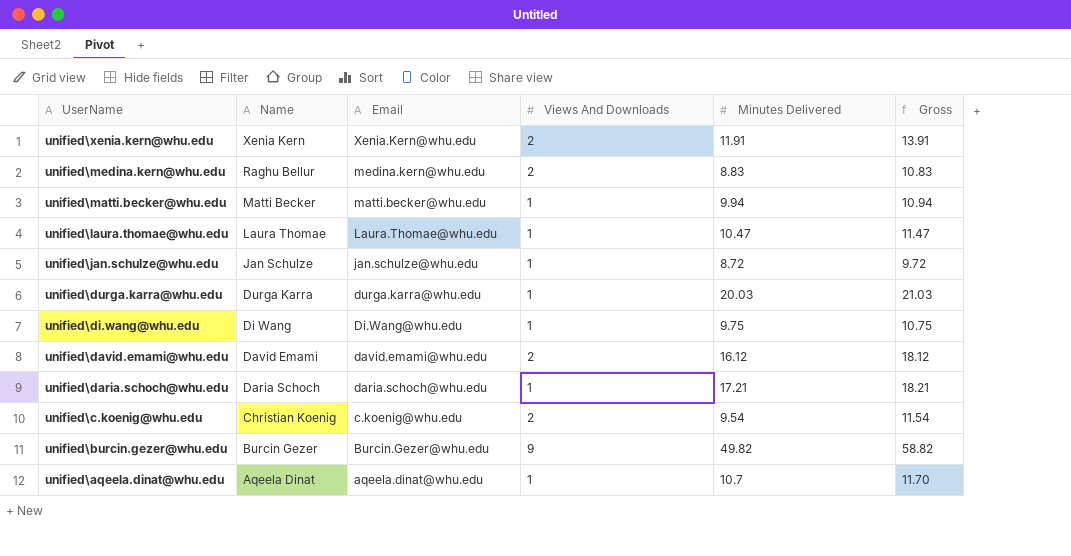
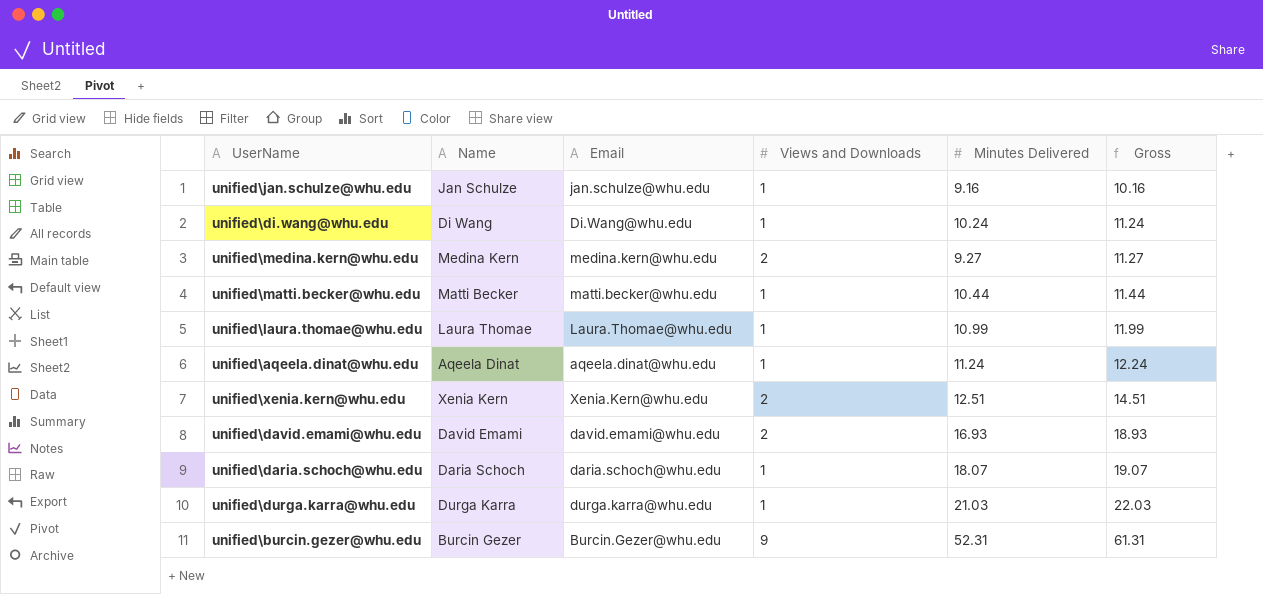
row order: UserName descending -> Gross ascending
column name: Views And Downloads -> Views and Downloads
row unified\c.koenig@whu.edu: Christian Koenig | c.koenig@whu.edu | 2 | 9.54 | 11.54 -> none
unified\jan.schulze@whu.edu | Minutes Delivered: 8.72 -> 9.16
unified\jan.schulze@whu.edu | Gross: 9.72 -> 10.16
unified\di.wang@whu.edu | Minutes Delivered: 9.75 -> 10.24
unified\di.wang@whu.edu | Gross: 10.75 -> 11.24
unified\medina.kern@whu.edu | Name: Raghu Bellur -> Medina Kern
unified\medina.kern@whu.edu | Minutes Delivered: 8.83 -> 9.27
unified\medina.kern@whu.edu | Gross: 10.83 -> 11.27
unified\matti.becker@whu.edu | Minutes Delivered: 9.94 -> 10.44
unified\matti.becker@whu.edu | Gross: 10.94 -> 11.44
unified\laura.thomae@whu.edu | Minutes Delivered: 10.47 -> 10.99
unified\laura.thomae@whu.edu | Gross: 11.47 -> 11.99
unified\aqeela.dinat@whu.edu | Minutes Delivered: 10.7 -> 11.24
unified\aqeela.dinat@whu.edu | Gross: 11.70 -> 12.24
unified\xenia.kern@whu.edu | Minutes Delivered: 11.91 -> 12.51
unified\xenia.kern@whu.edu | Gross: 13.91 -> 14.51
unified\david.emami@whu.edu | Minutes Delivered: 16.12 -> 16.93
unified\david.emami@whu.edu | Gross: 18.12 -> 18.93
unified\daria.schoch@whu.edu | Minutes Delivered: 17.21 -> 18.07
unified\daria.schoch@whu.edu | Gross: 18.21 -> 19.07
unified\durga.karra@whu.edu | Minutes Delivered: 20.03 -> 21.03
unified\durga.karra@whu.edu | Gross: 21.03 -> 22.03
unified\burcin.gezer@whu.edu | Minutes Delivered: 49.82 -> 52.31
unified\burcin.gezer@whu.edu | Gross: 58.82 -> 61.31

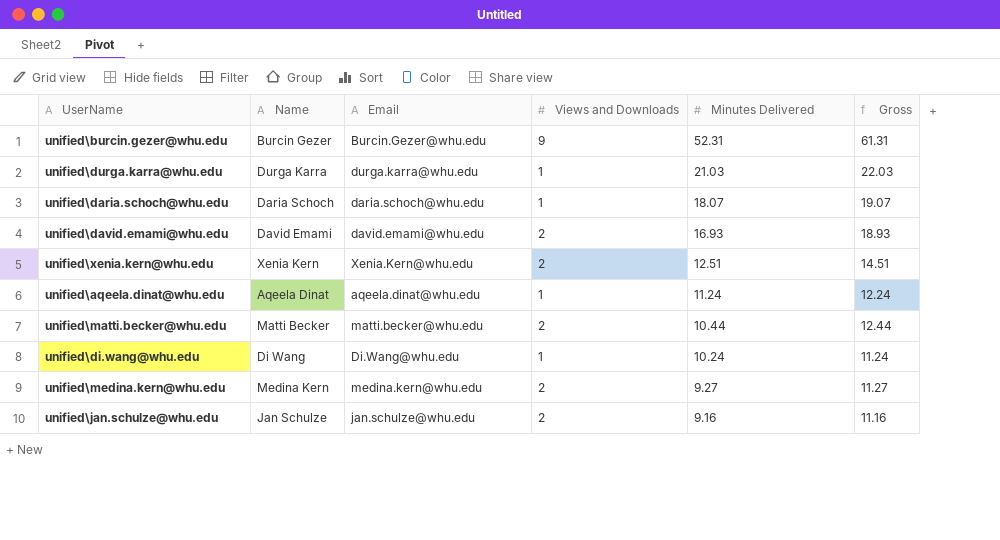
row order: Gross ascending -> Minutes Delivered descending
row unified\laura.thomae@whu.edu: Laura Thomae | Laura.Thomae@whu.edu | 1 | 10.99 | 11.99 -> none
unified\matti.becker@whu.edu | Views and Downloads: 1 -> 2
unified\matti.becker@whu.edu | Gross: 11.44 -> 12.44
unified\jan.schulze@whu.edu | Views and Downloads: 1 -> 2
unified\jan.schulze@whu.edu | Gross: 10.16 -> 11.16

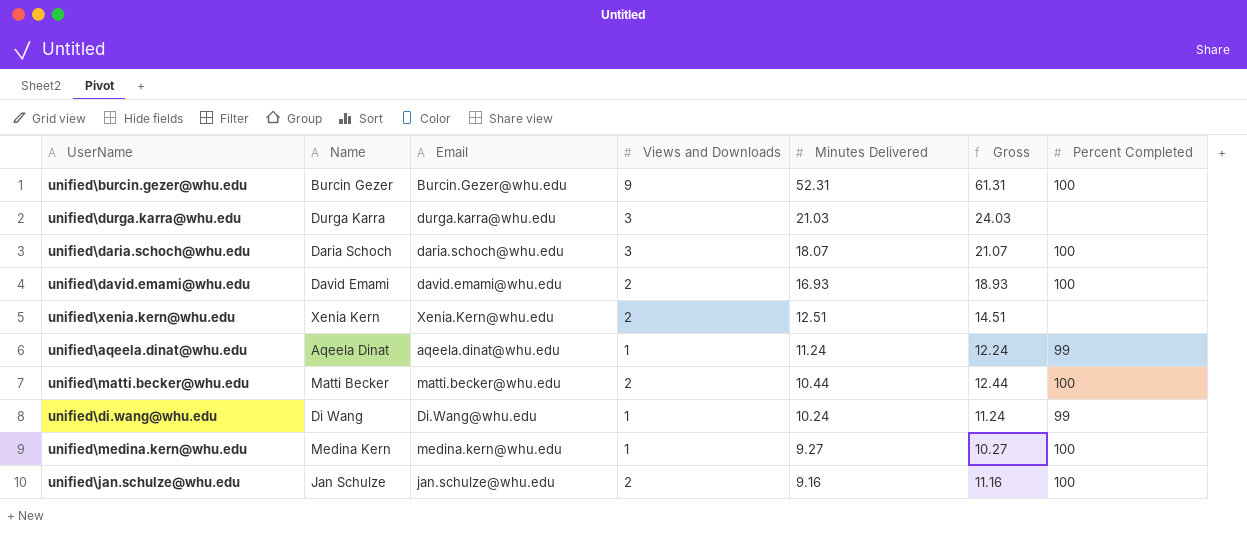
column Percent Completed | position: none -> 7
unified\durga.karra@whu.edu | Views and Downloads: 1 -> 3
unified\durga.karra@whu.edu | Gross: 22.03 -> 24.03
unified\daria.schoch@whu.edu | Views and Downloads: 1 -> 3
unified\daria.schoch@whu.edu | Gross: 19.07 -> 21.07
unified\medina.kern@whu.edu | Views and Downloads: 2 -> 1
unified\medina.kern@whu.edu | Gross: 11.27 -> 10.27

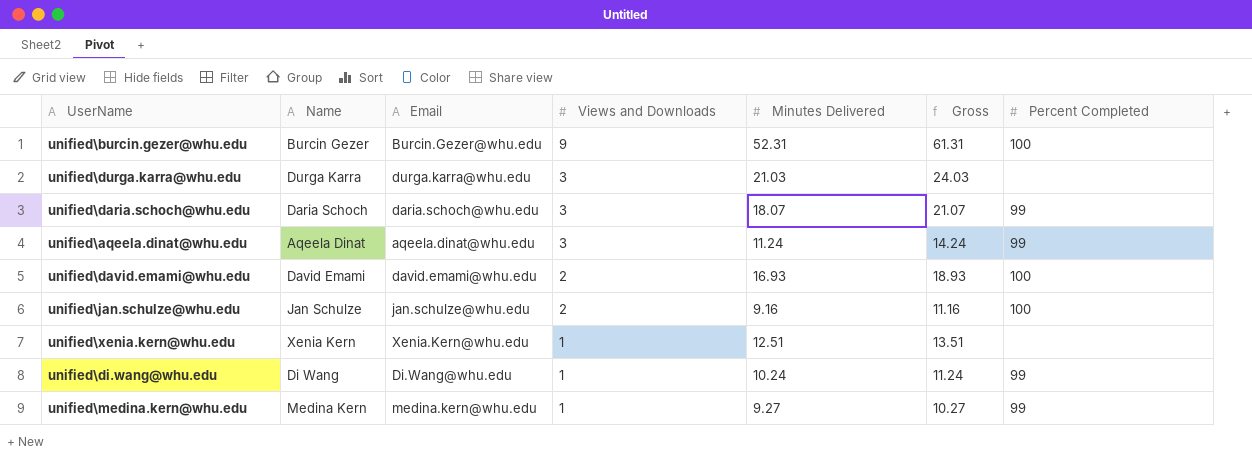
row order: Minutes Delivered descending -> Views and Downloads descending
row unified\matti.becker@whu.edu: Matti Becker | matti.becker@whu.edu | 2 | 10.44 | 12.44 | 100 -> none
unified\daria.schoch@whu.edu | Percent Completed: 100 -> 99
unified\aqeela.dinat@whu.edu | Views and Downloads: 1 -> 3
unified\aqeela.dinat@whu.edu | Gross: 12.24 -> 14.24
unified\xenia.kern@whu.edu | Views and Downloads: 2 -> 1
unified\xenia.kern@whu.edu | Gross: 14.51 -> 13.51
unified\medina.kern@whu.edu | Percent Completed: 100 -> 99

